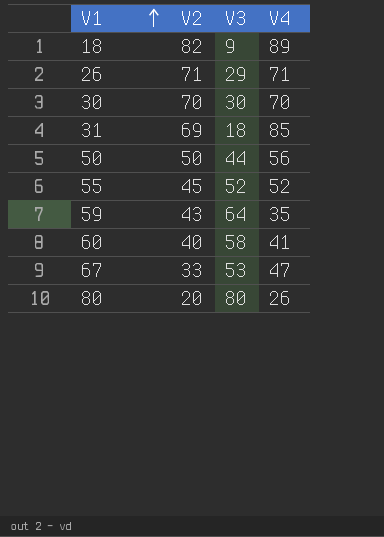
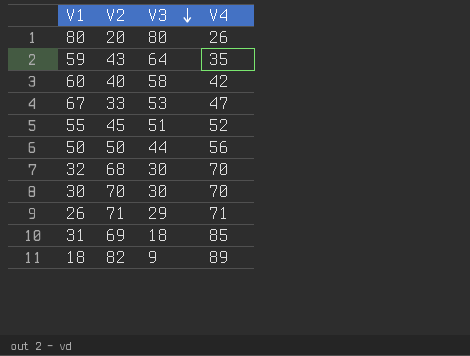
row order: V1 ascending -> V3 descending
60 | V4: 41 -> 42
55 | V3: 52 -> 51
row 32: none -> 68 | 30 | 70

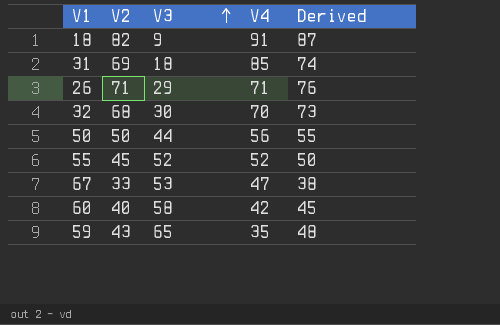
row order: V3 descending -> V3 ascending
column Derived | formula: none -> [V2] + 5
row 80: 20 | 80 | 26 -> none
row 30: 70 | 30 | 70 -> none
18 | V4: 89 -> 91
55 | V3: 51 -> 52
59 | V3: 64 -> 65

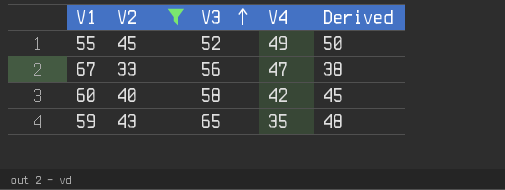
filter: none -> V2 <= 45
55 | V4: 52 -> 49
67 | V3: 53 -> 56

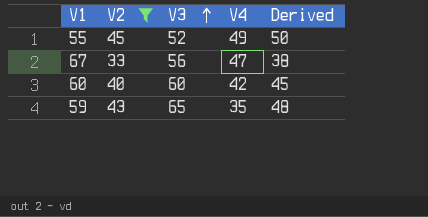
60 | V3: 58 -> 60

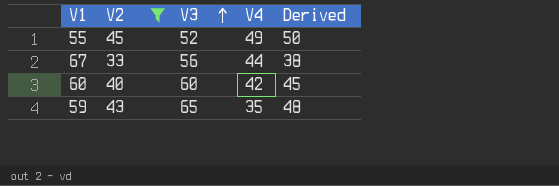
67 | V4: 47 -> 44

